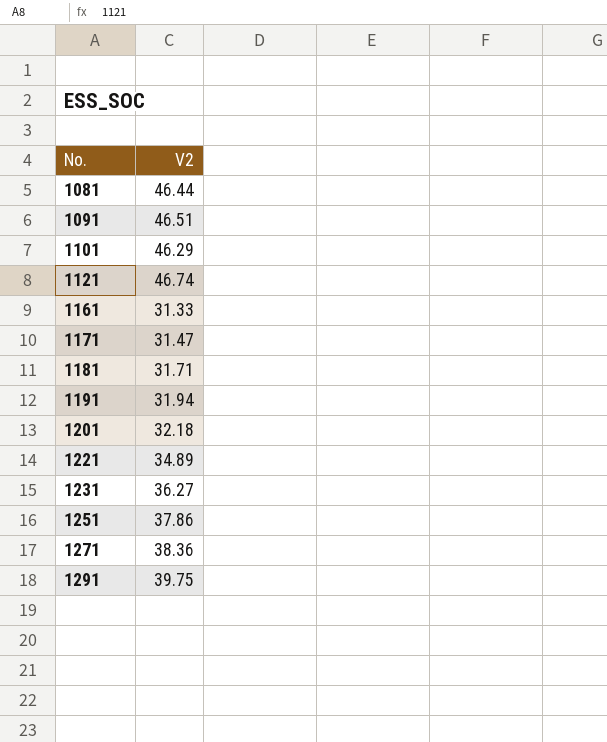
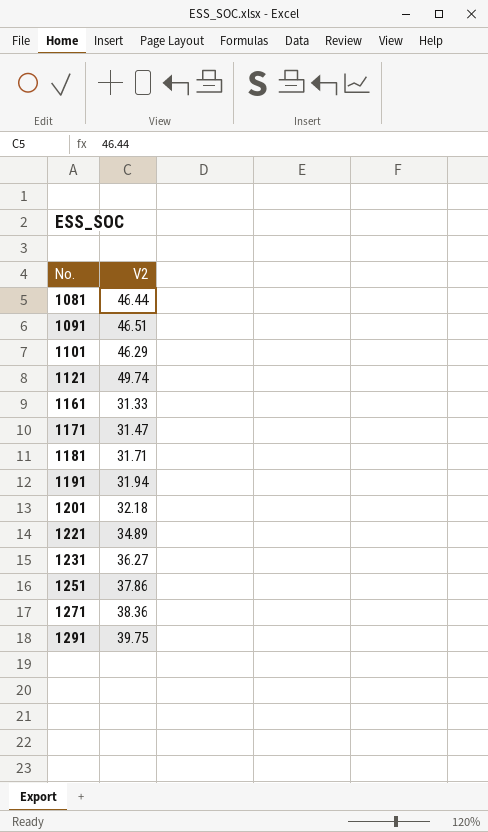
1121 | V2: 46.74 -> 49.74

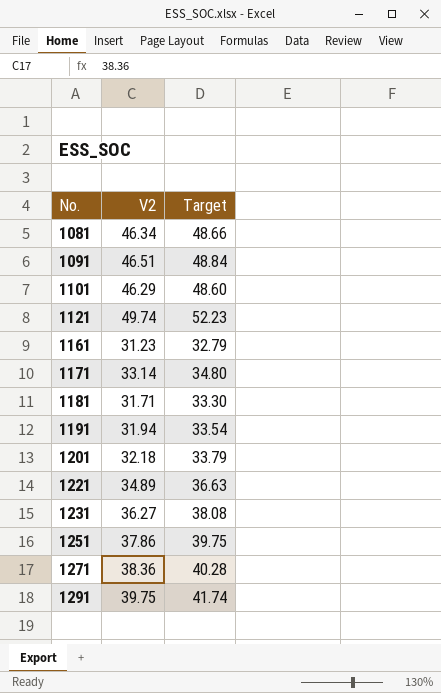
column Target | formula: none -> [V2] * 1.05
1081 | V2: 46.44 -> 46.34
1161 | V2: 31.33 -> 31.23
1171 | V2: 31.47 -> 33.14

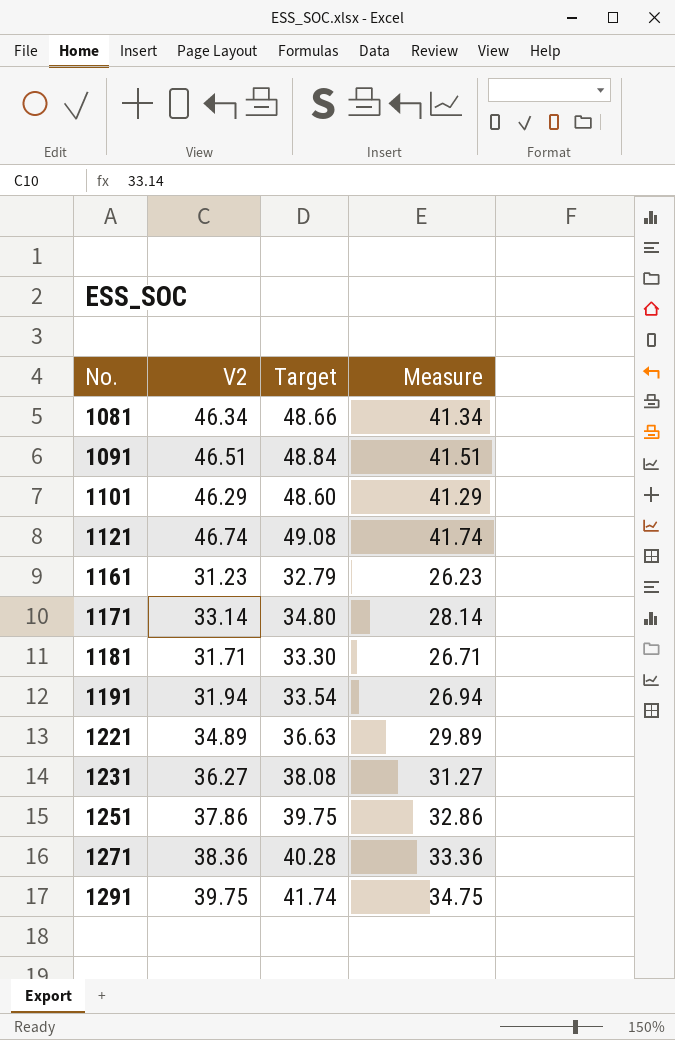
column Measure | formula: none -> [V2] - 5
row 1201: 32.18 | 33.79 -> none
1121 | V2: 49.74 -> 46.74
1121 | Target: 52.23 -> 49.08

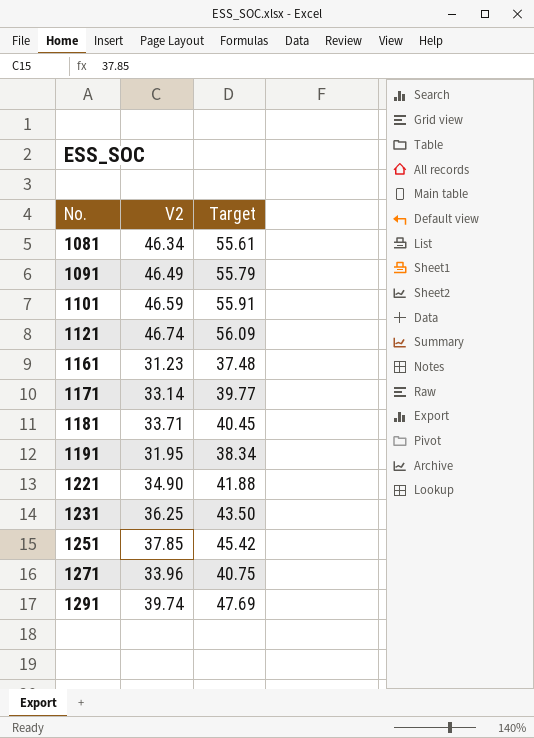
column Measure | formula: [V2] - 5 -> none
column Target | formula: [V2] * 1.05 -> [V2] * 1.2
1091 | V2: 46.51 -> 46.49
1101 | V2: 46.29 -> 46.59
1181 | V2: 31.71 -> 33.71
1191 | V2: 31.94 -> 31.95
1221 | V2: 34.89 -> 34.90
1231 | V2: 36.27 -> 36.25
1251 | V2: 37.86 -> 37.85
1271 | V2: 38.36 -> 33.96
1291 | V2: 39.75 -> 39.74

